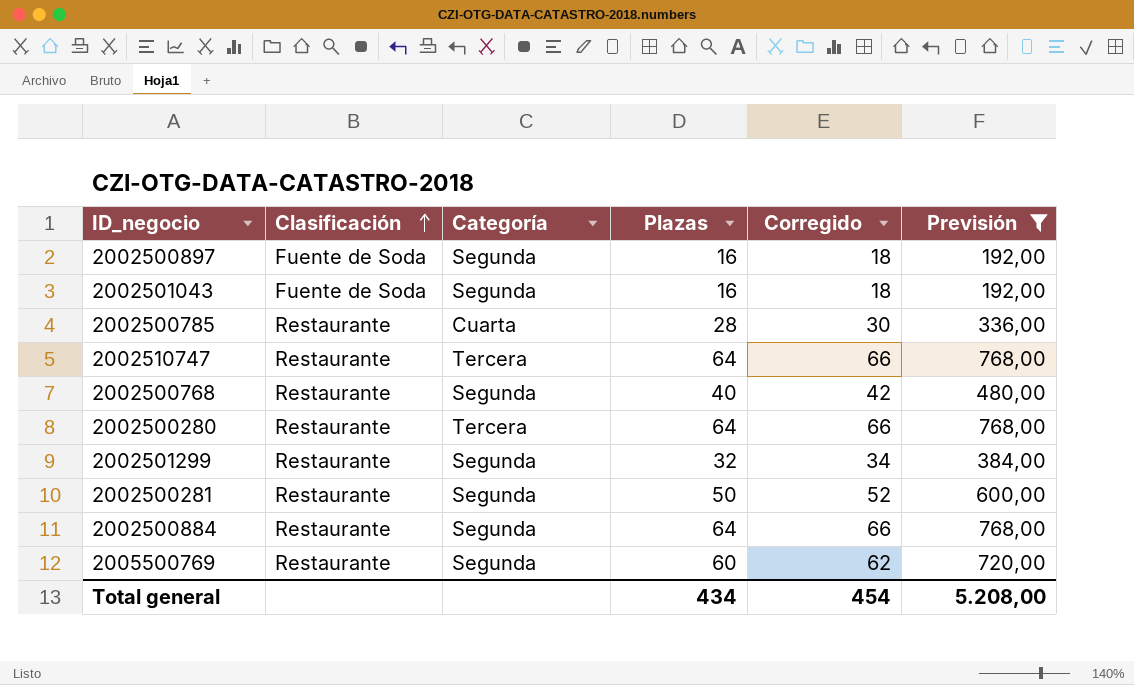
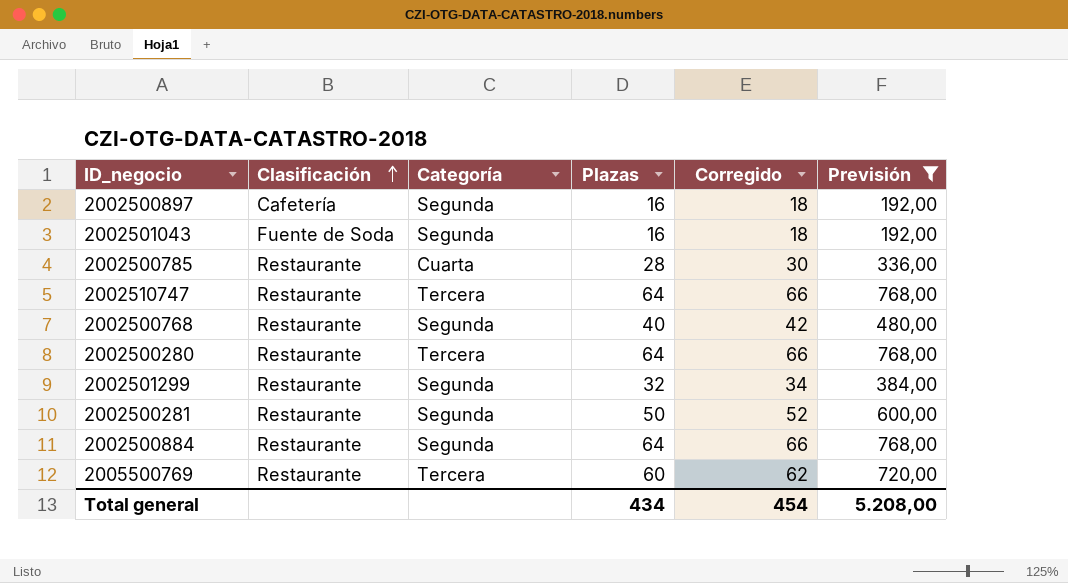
2002500897 | Clasificación: Fuente de Soda -> Cafetería
2005500769 | Categoría: Segunda -> Tercera

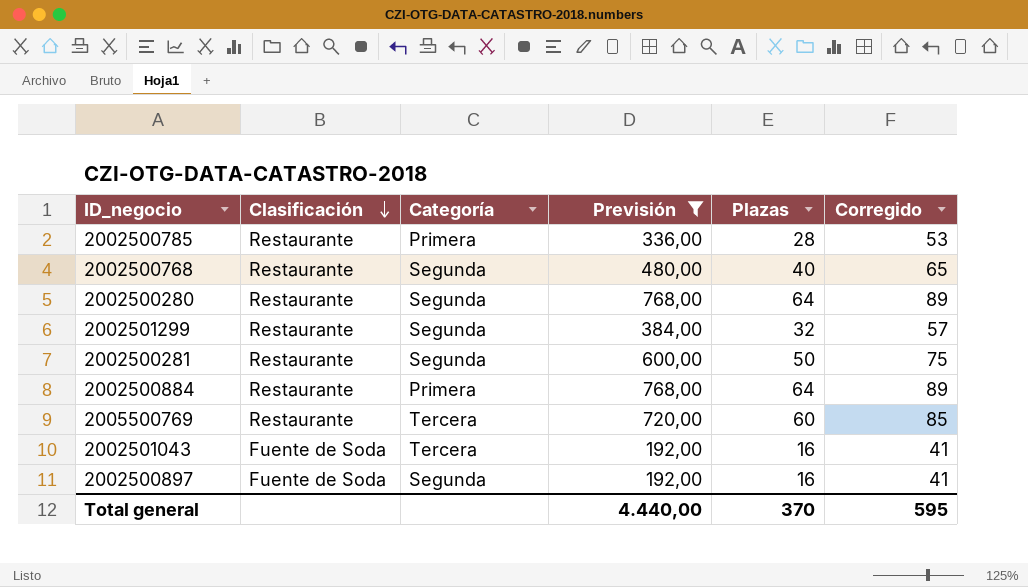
row order: Clasificación ascending -> Clasificación descending
column Previsión | position: 6 -> 4
column Corregido | formula: [Plazas] + 2 -> [Plazas] + 25
row 2002510747: Restaurante | Tercera | 64 | 66 | 768,00 -> none
2002500785 | Categoría: Cuarta -> Primera
2002500280 | Categoría: Tercera -> Segunda
2002500884 | Categoría: Segunda -> Primera
2002501043 | Categoría: Segunda -> Tercera
2002500897 | Clasificación: Cafetería -> Fuente de Soda
Total general | Previsión: 5.208,00 -> 4.440,00
Total general | Plazas: 434 -> 370
Total general | Corregido: 454 -> 595

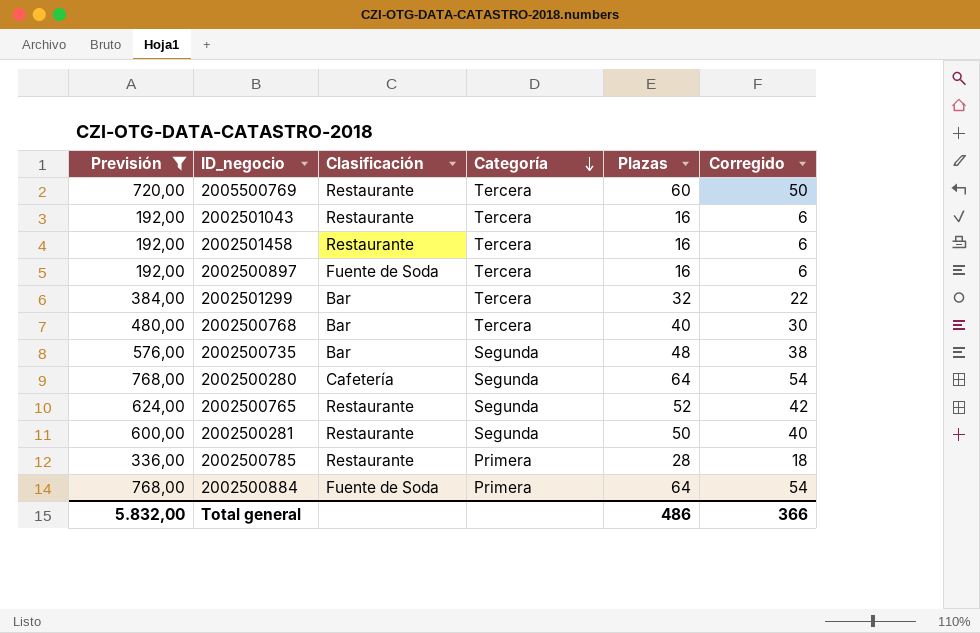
row order: Clasificación descending -> Categoría descending
column Previsión | position: 4 -> 1
column Corregido | formula: [Plazas] + 25 -> [Plazas] - 10
2002501043 | Clasificación: Fuente de Soda -> Restaurante
row 2002501458: none -> 192,00 | Restaurante | Tercera | 16 | 6
2002500897 | Categoría: Segunda -> Tercera
2002501299 | Clasificación: Restaurante -> Bar
2002501299 | Categoría: Segunda -> Tercera
2002500768 | Clasificación: Restaurante -> Bar
2002500768 | Categoría: Segunda -> Tercera
row 2002500735: none -> 576,00 | Bar | Segunda | 48 | 38
2002500280 | Clasificación: Restaurante -> Cafetería
row 2002500765: none -> 624,00 | Restaurante | Segunda | 52 | 42
2002500884 | Clasificación: Restaurante -> Fuente de Soda
Total general | Previsión: 4.440,00 -> 5.832,00
Total general | Plazas: 370 -> 486
Total general | Corregido: 595 -> 366

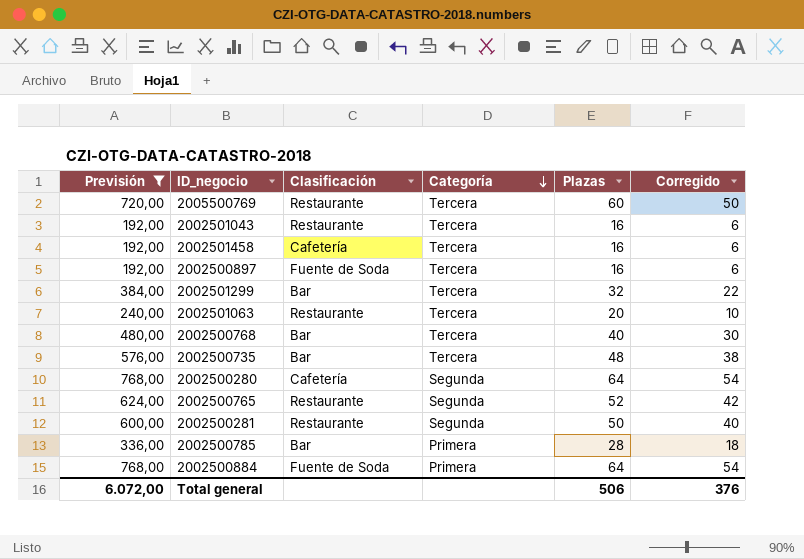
2002501458 | Clasificación: Restaurante -> Cafetería
row 2002501063: none -> 240,00 | Restaurante | Tercera | 20 | 10
2002500735 | Categoría: Segunda -> Tercera
2002500785 | Clasificación: Restaurante -> Bar
Total general | Previsión: 5.832,00 -> 6.072,00
Total general | Plazas: 486 -> 506
Total general | Corregido: 366 -> 376

